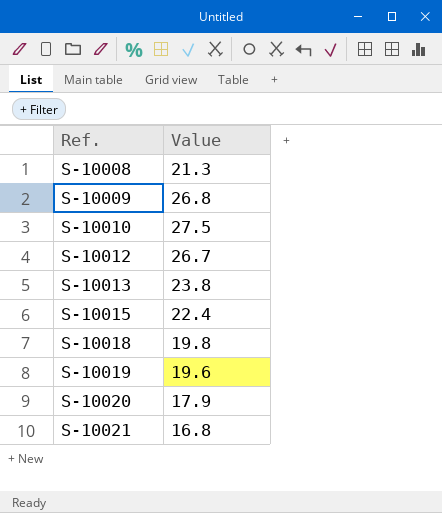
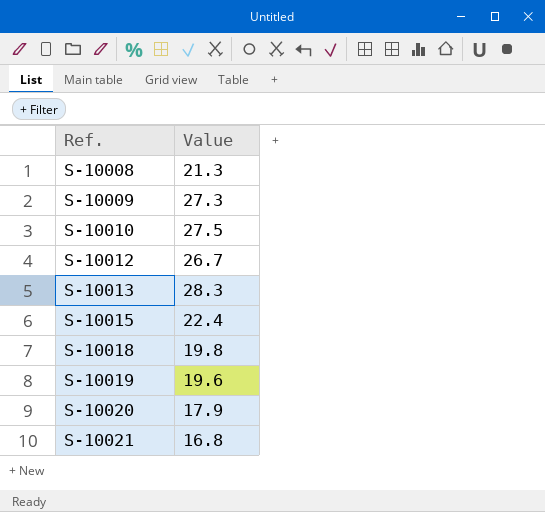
S-10009 | Value: 26.8 -> 27.3
S-10013 | Value: 23.8 -> 28.3

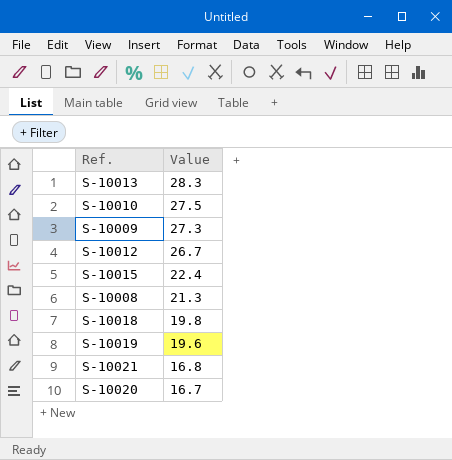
row order: Ref. ascending -> Value descending
S-10020 | Value: 17.9 -> 16.7

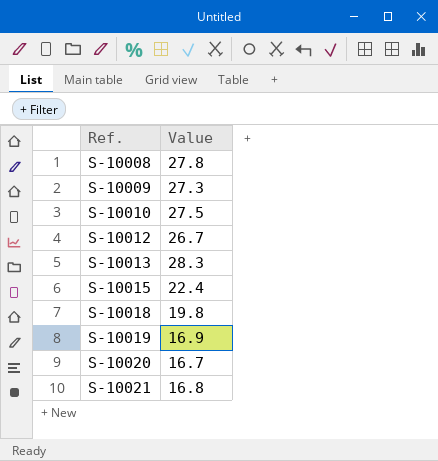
row order: Value descending -> Ref. ascending
S-10008 | Value: 21.3 -> 27.8
S-10019 | Value: 19.6 -> 16.9

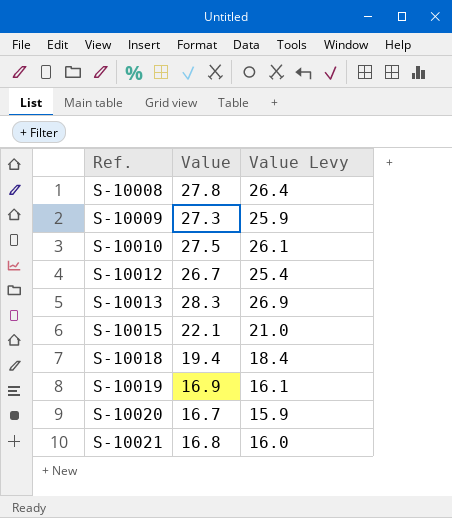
column Value Levy | formula: none -> [Value] * 0.95
S-10015 | Value: 22.4 -> 22.1
S-10018 | Value: 19.8 -> 19.4

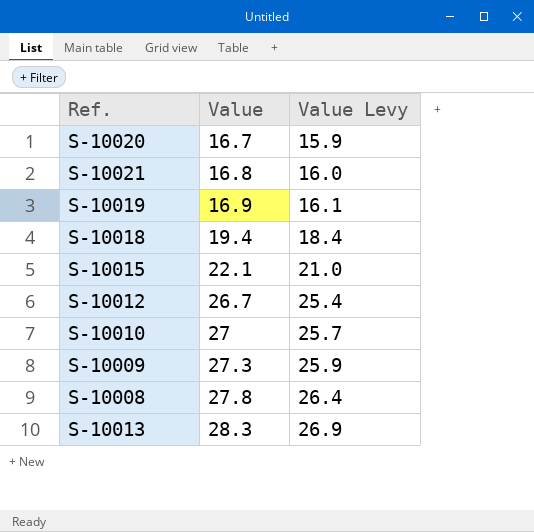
row order: Ref. ascending -> Value ascending
S-10010 | Value: 27.5 -> 27
S-10010 | Value Levy: 26.1 -> 25.7

